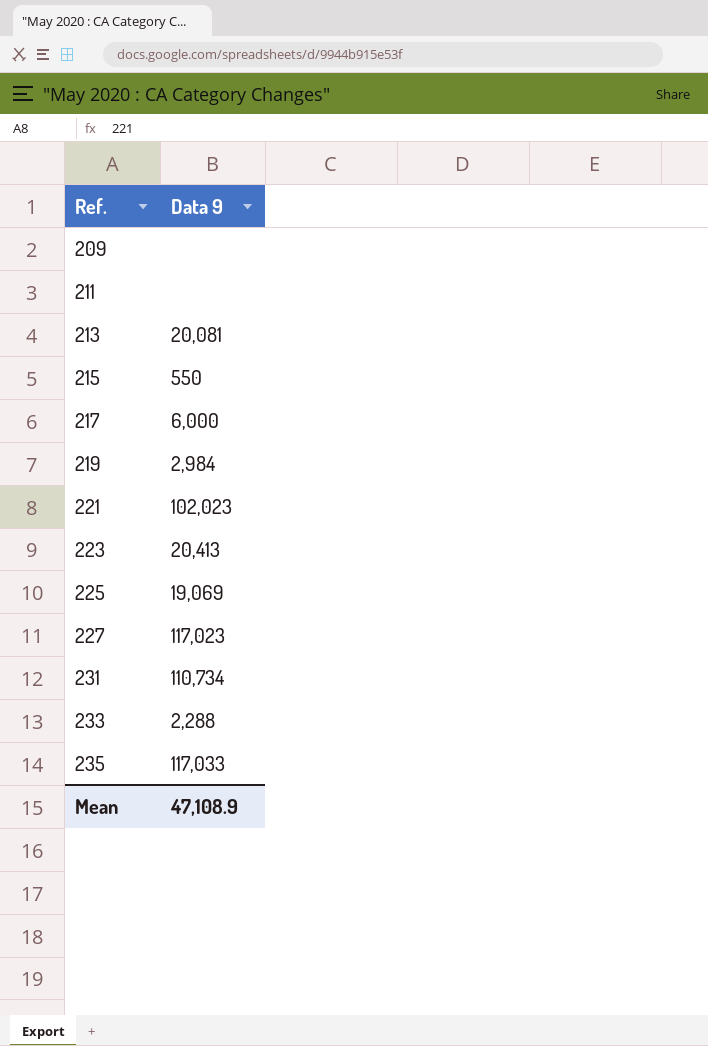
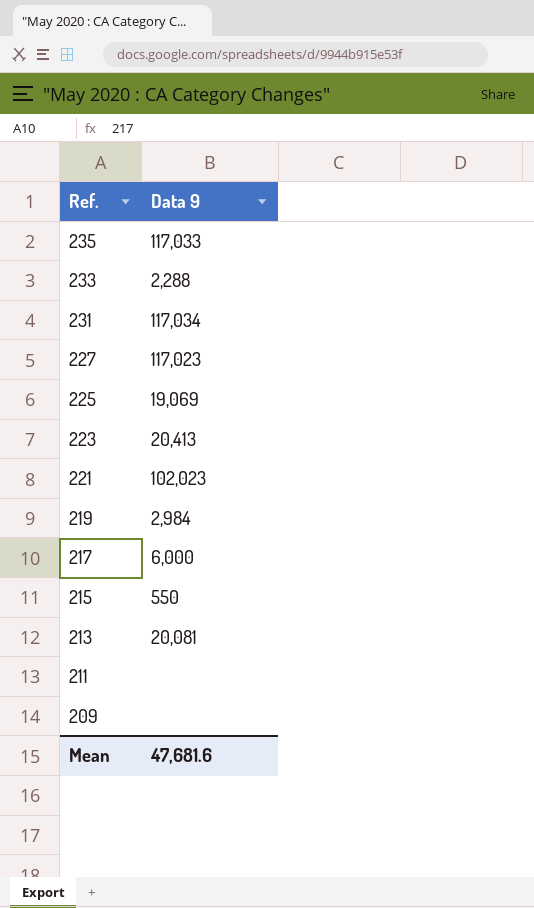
row order: Ref. ascending -> Ref. descending
231 | Data 9: 110,734 -> 117,034
Mean | Data 9: 47,108.9 -> 47,681.6

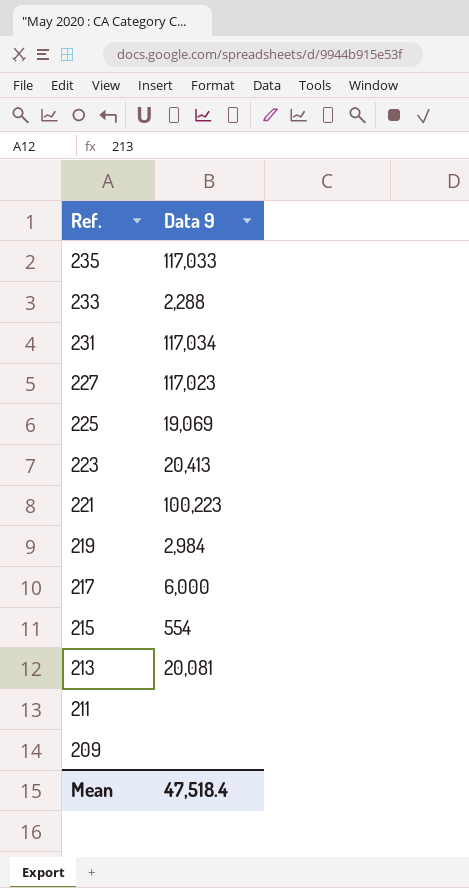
221 | Data 9: 102,023 -> 100,223
215 | Data 9: 550 -> 554
Mean | Data 9: 47,681.6 -> 47,518.4

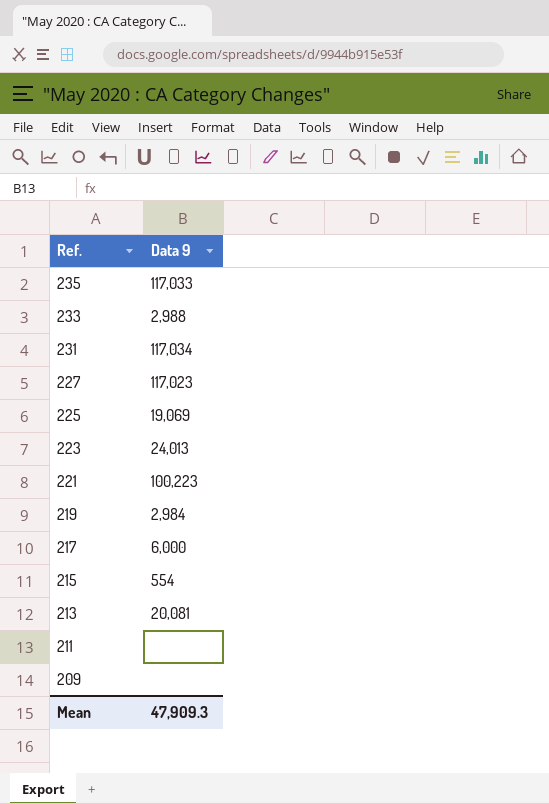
233 | Data 9: 2,288 -> 2,988
223 | Data 9: 20,413 -> 24,013
Mean | Data 9: 47,518.4 -> 47,909.3

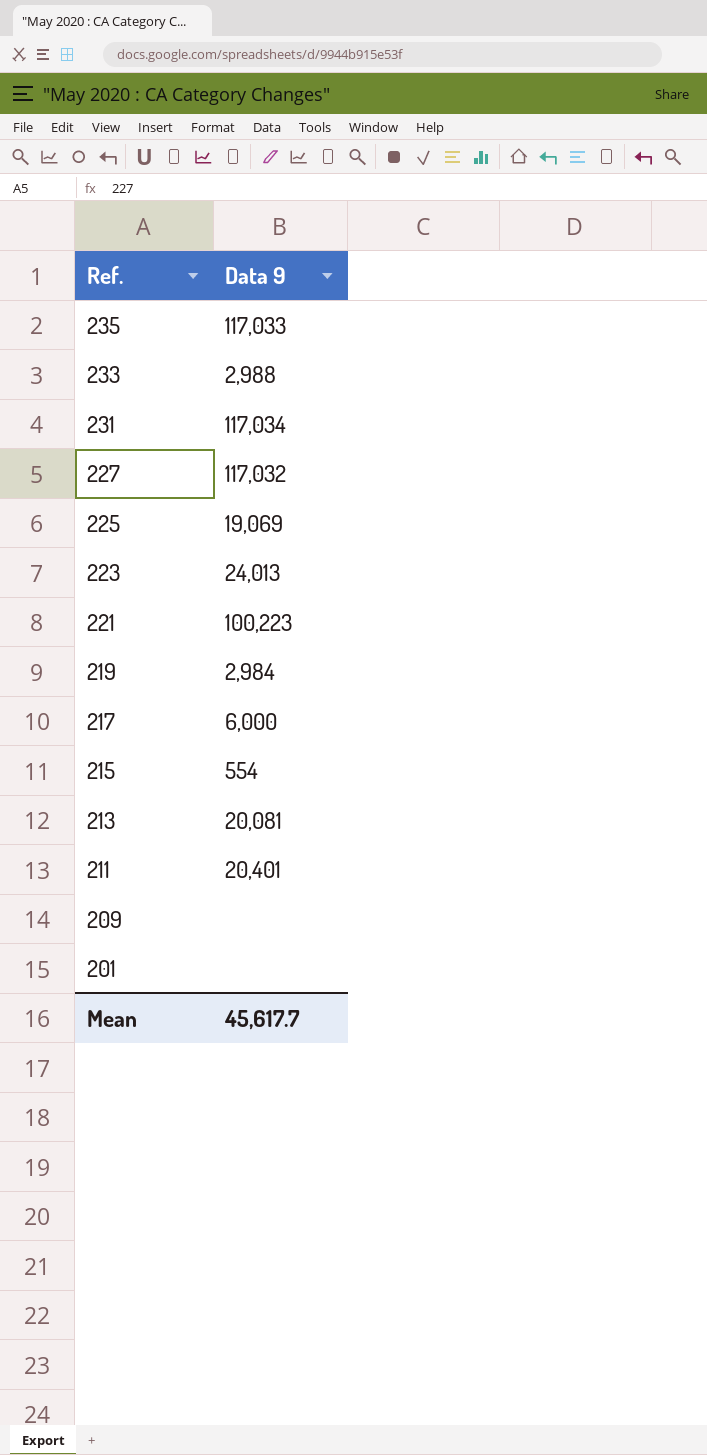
227 | Data 9: 117,023 -> 117,032
211 | Data 9: none -> 20,401
row 201: none -> none
Mean | Data 9: 47,909.3 -> 45,617.7

